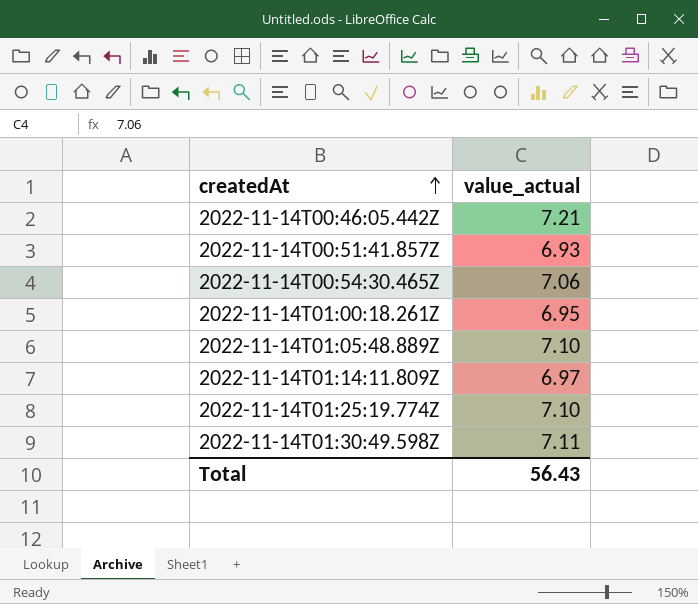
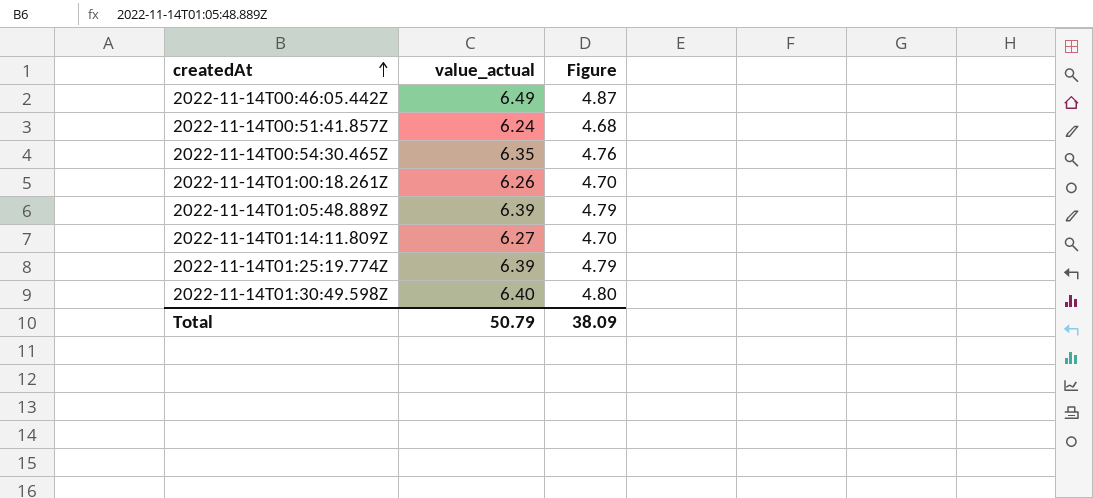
column Figure | formula: none -> [value_actual] * 0.75
2022-11-14T00:46:05.442Z | value_actual: 7.21 -> 6.49
2022-11-14T00:51:41.857Z | value_actual: 6.93 -> 6.24
2022-11-14T00:54:30.465Z | value_actual: 7.06 -> 6.35
2022-11-14T01:00:18.261Z | value_actual: 6.95 -> 6.26
2022-11-14T01:05:48.889Z | value_actual: 7.10 -> 6.39
2022-11-14T01:14:11.809Z | value_actual: 6.97 -> 6.27
2022-11-14T01:25:19.774Z | value_actual: 7.10 -> 6.39
2022-11-14T01:30:49.598Z | value_actual: 7.11 -> 6.40
Total | value_actual: 56.43 -> 50.79

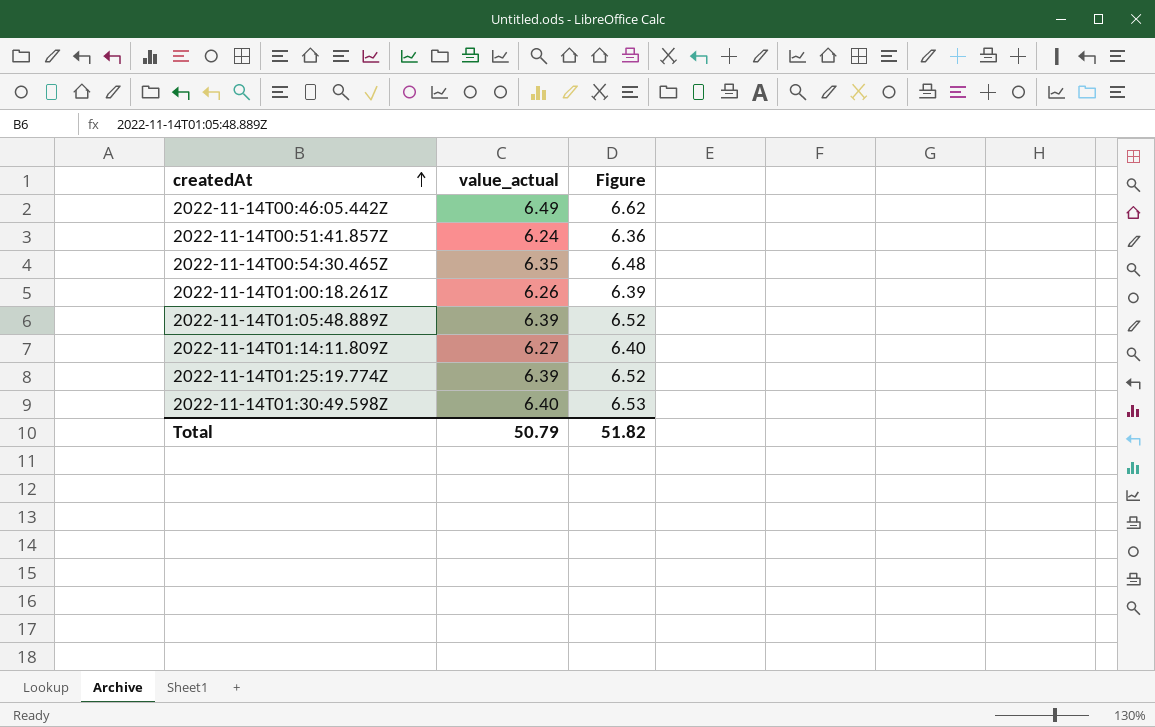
column Figure | formula: [value_actual] * 0.75 -> [value_actual] * 1.02
Total | Figure: 38.09 -> 51.82

